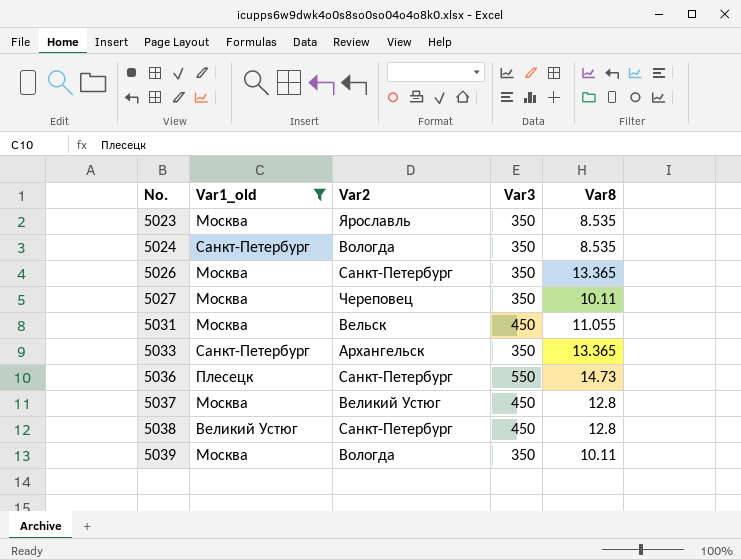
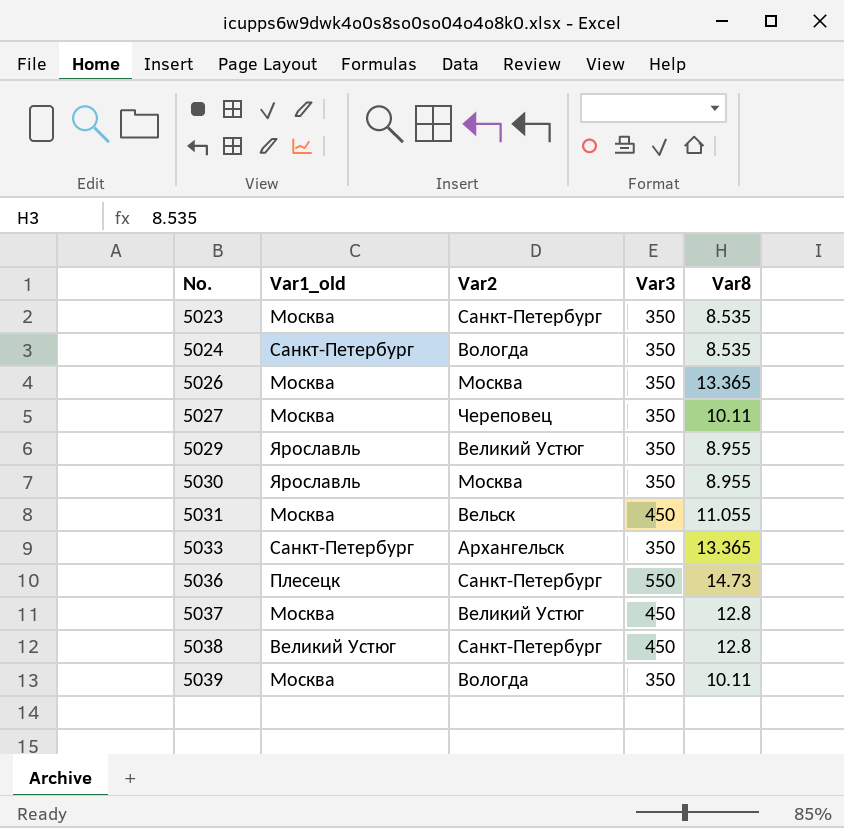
filter: Var1_old != Ярославль -> none
5023 | Var2: Ярославль -> Санкт-Петербург
5026 | Var2: Санкт-Петербург -> Москва

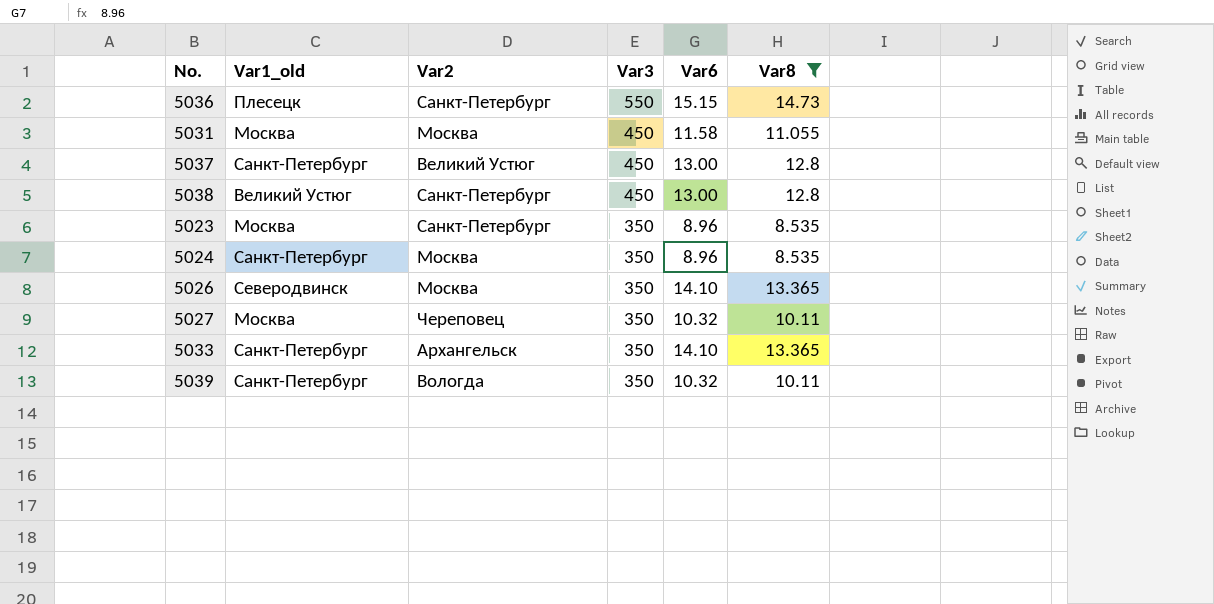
filter: none -> Var8 != 8.955
row order: No. ascending -> Var3 descending
column Var6 | position: none -> 5
5031 | Var2: Вельск -> Москва
5037 | Var1_old: Москва -> Санкт-Петербург
5024 | Var2: Вологда -> Москва
5026 | Var1_old: Москва -> Северодвинск
5039 | Var1_old: Москва -> Санкт-Петербург

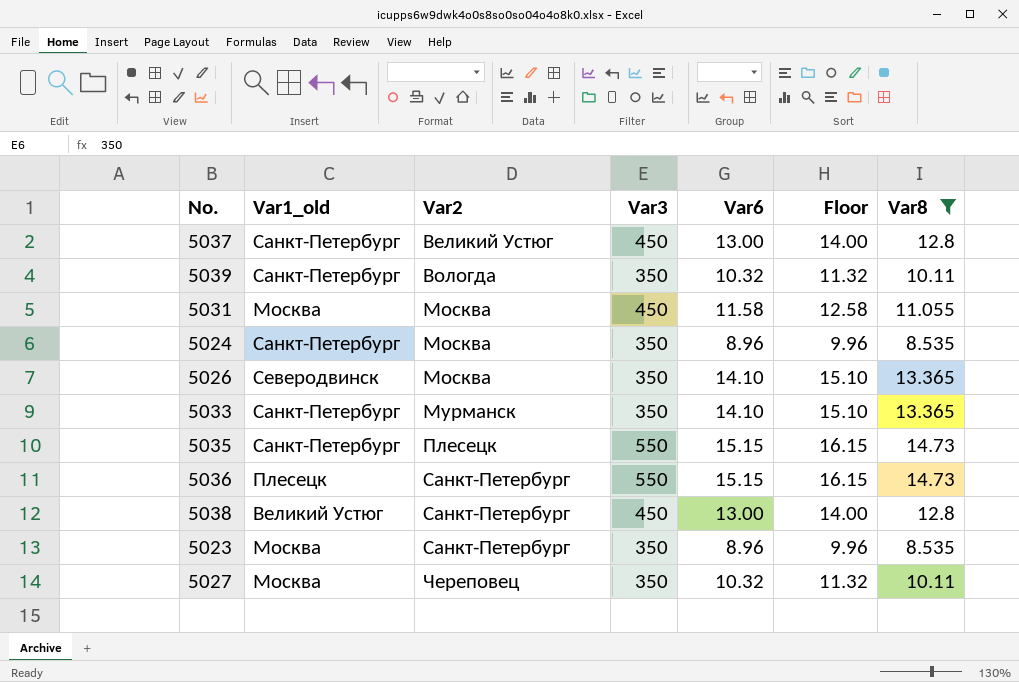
row order: Var3 descending -> Var2 ascending
column Floor | formula: none -> [Var6] + 1
5033 | Var2: Архангельск -> Мурманск
row 5035: none -> Санкт-Петербург | Плесецк | 550 | 15.15 | 16.15 | 14.73

